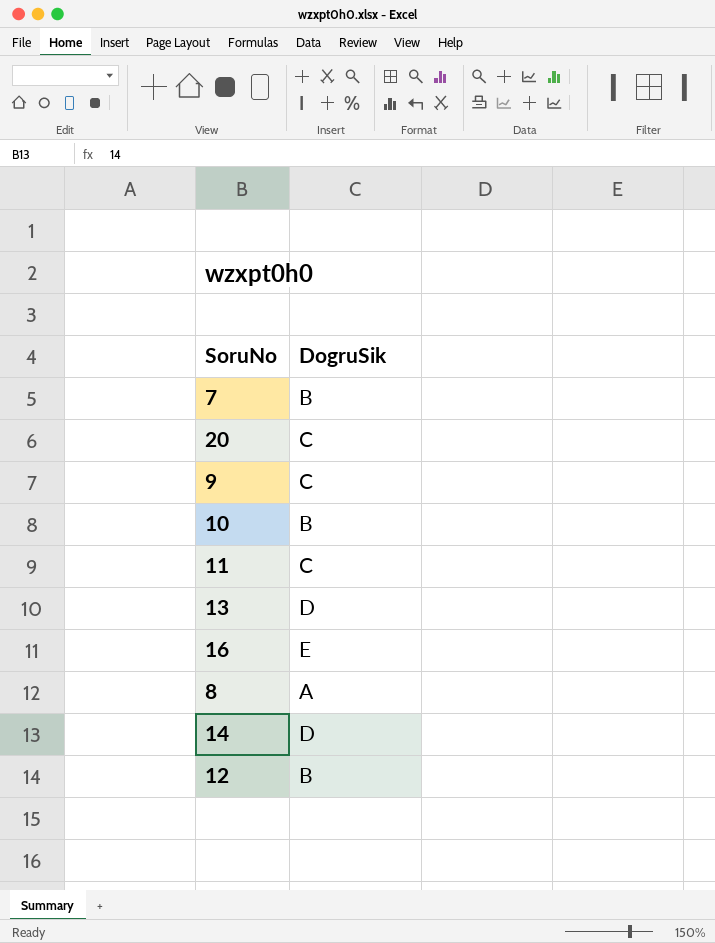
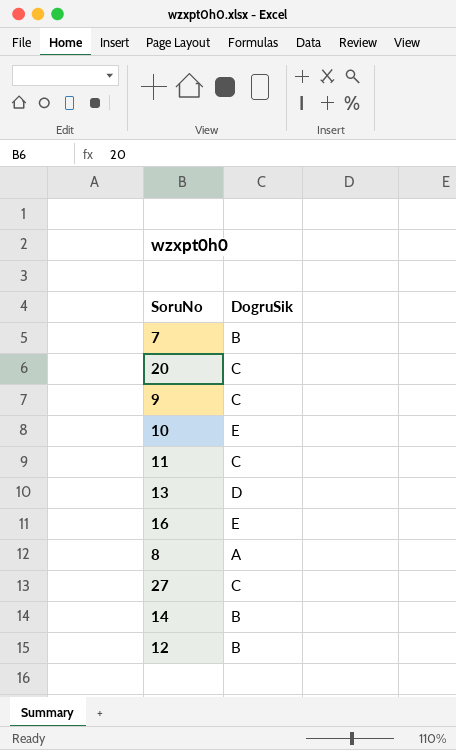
10 | DogruSik: B -> E
row 27: none -> C
14 | DogruSik: D -> B

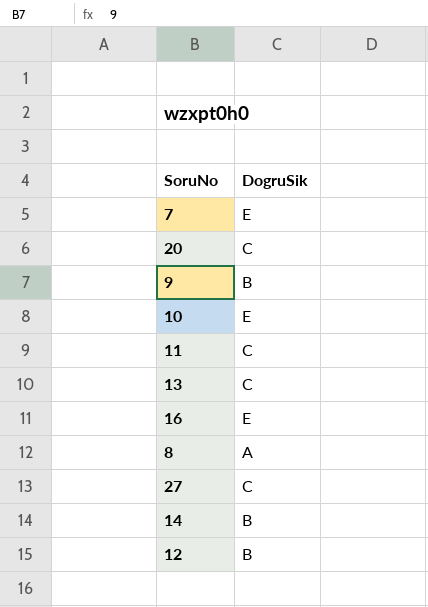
7 | DogruSik: B -> E
9 | DogruSik: C -> B
13 | DogruSik: D -> C

